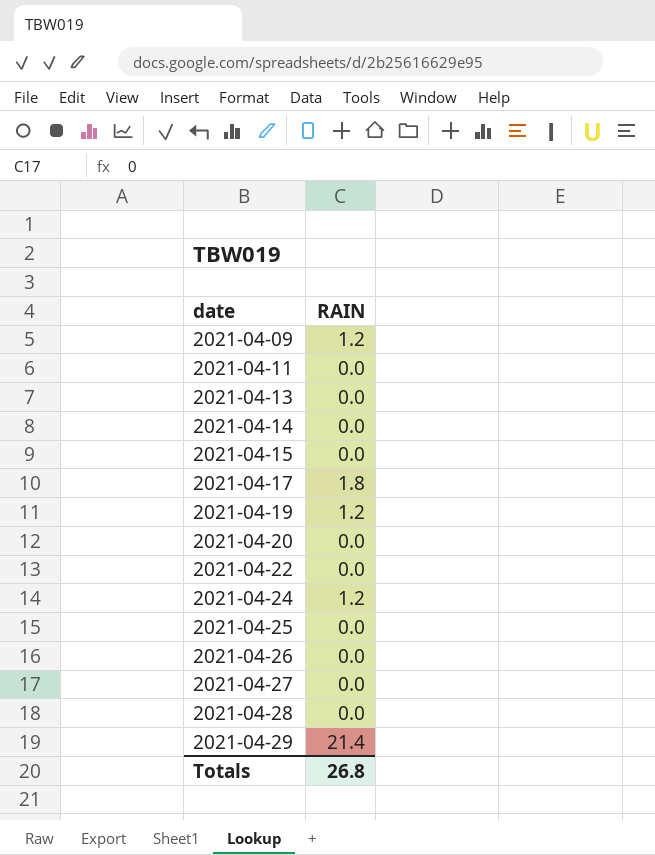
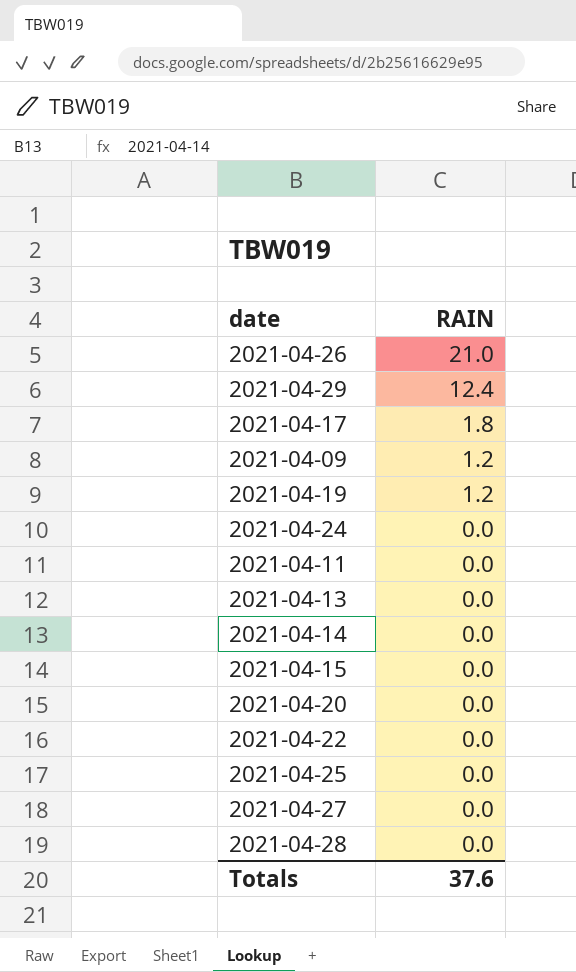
row order: date ascending -> RAIN descending
2021-04-26 | RAIN: 0.0 -> 21.0
2021-04-29 | RAIN: 21.4 -> 12.4
2021-04-24 | RAIN: 1.2 -> 0.0
Totals | RAIN: 26.8 -> 37.6

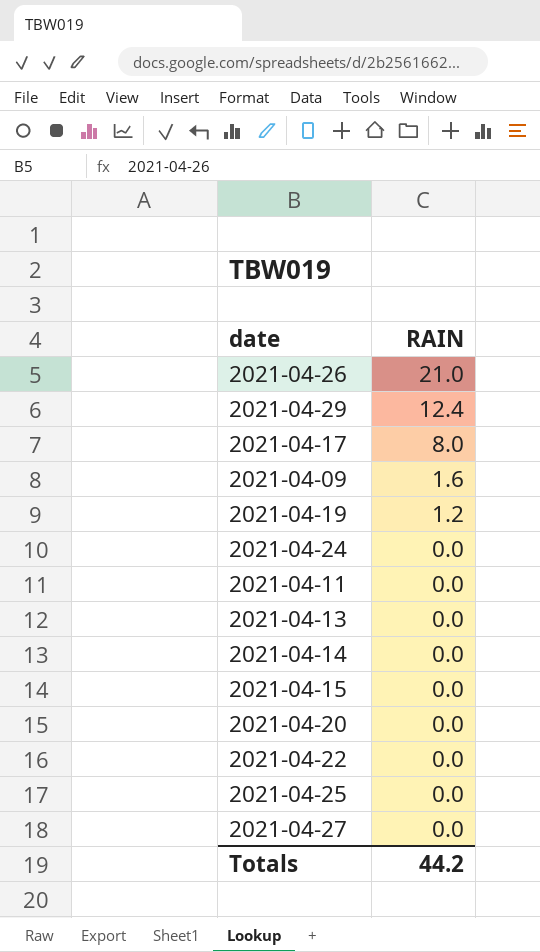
row 2021-04-28: 0.0 -> none
2021-04-17 | RAIN: 1.8 -> 8.0
2021-04-09 | RAIN: 1.2 -> 1.6
Totals | RAIN: 37.6 -> 44.2

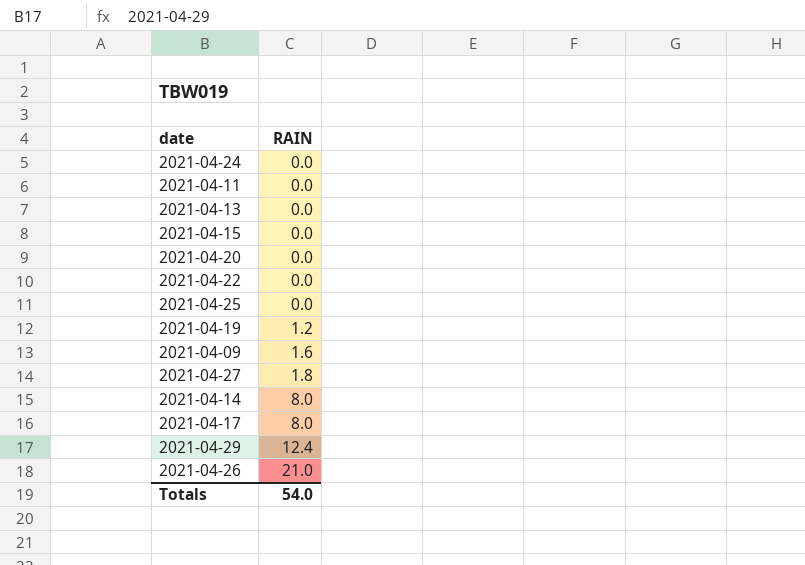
row order: RAIN descending -> RAIN ascending
2021-04-27 | RAIN: 0.0 -> 1.8
2021-04-14 | RAIN: 0.0 -> 8.0
Totals | RAIN: 44.2 -> 54.0

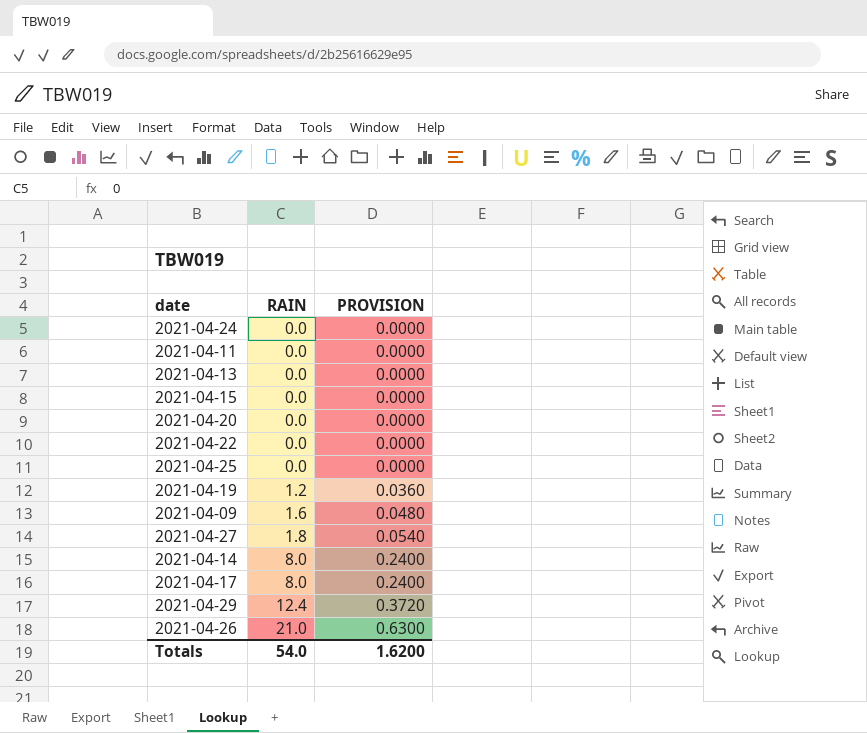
column PROVISION | formula: none -> [RAIN] * 0.03

